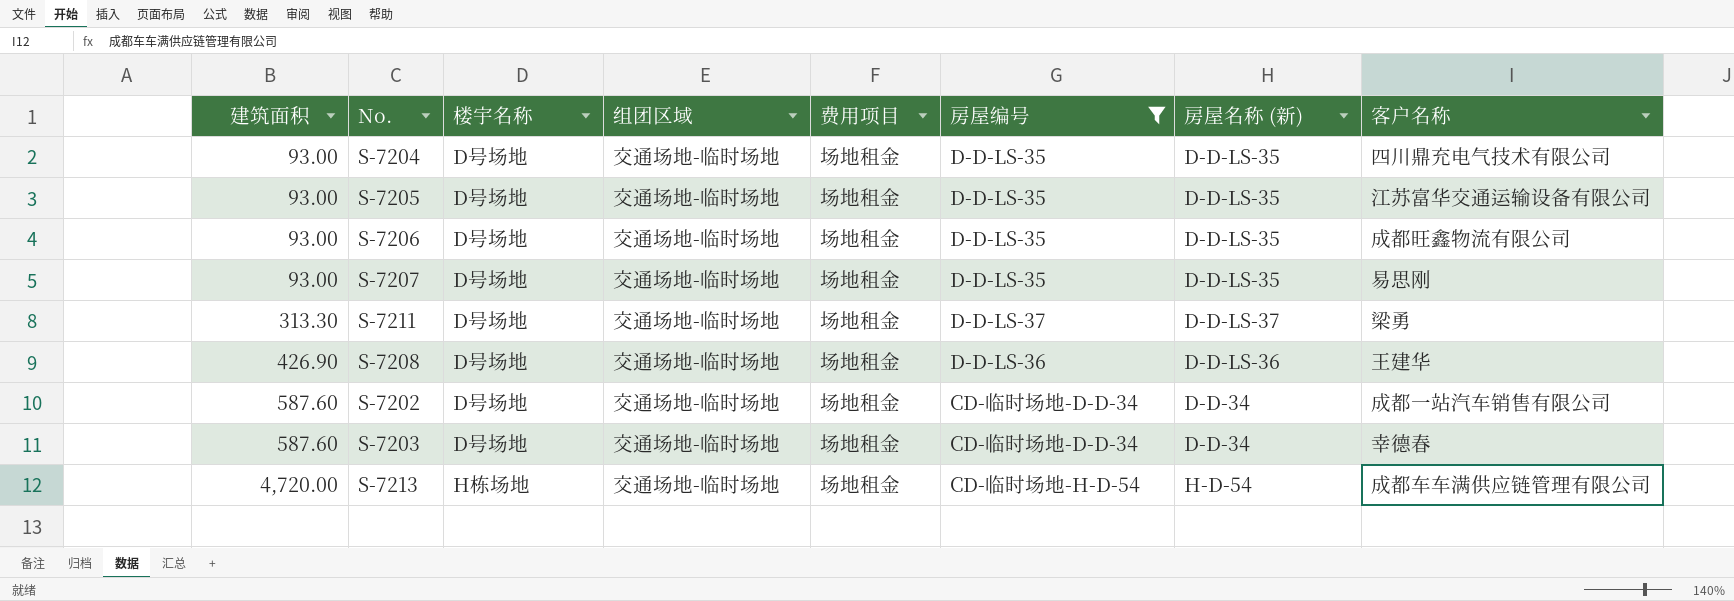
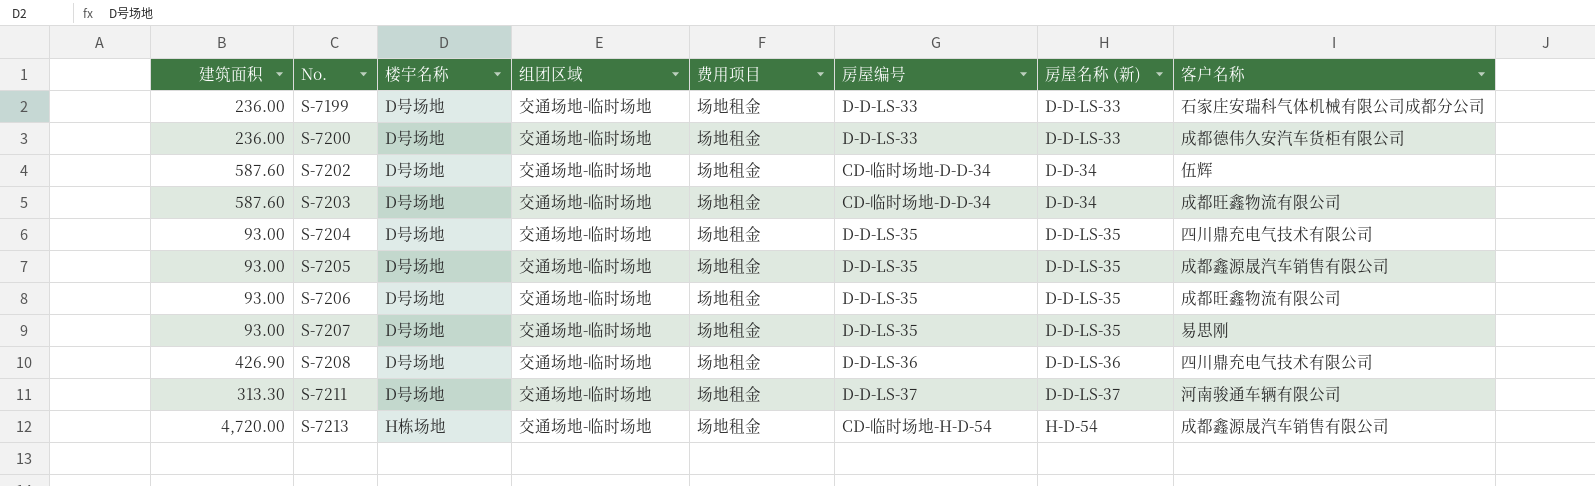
filter: 房屋编号 != D-D-LS-33 -> none
row order: 建筑面积 ascending -> No. ascending
S-7202 | 客户名称: 成都一站汽车销售有限公司 -> 伍辉
S-7203 | 客户名称: 幸德春 -> 成都旺鑫物流有限公司
S-7205 | 客户名称: 江苏富华交通运输设备有限公司 -> 成都鑫源晟汽车销售有限公司
S-7208 | 客户名称: 王建华 -> 四川鼎充电气技术有限公司
S-7211 | 客户名称: 梁勇 -> 河南骏通车辆有限公司
S-7213 | 客户名称: 成都车车满供应链管理有限公司 -> 成都鑫源晟汽车销售有限公司

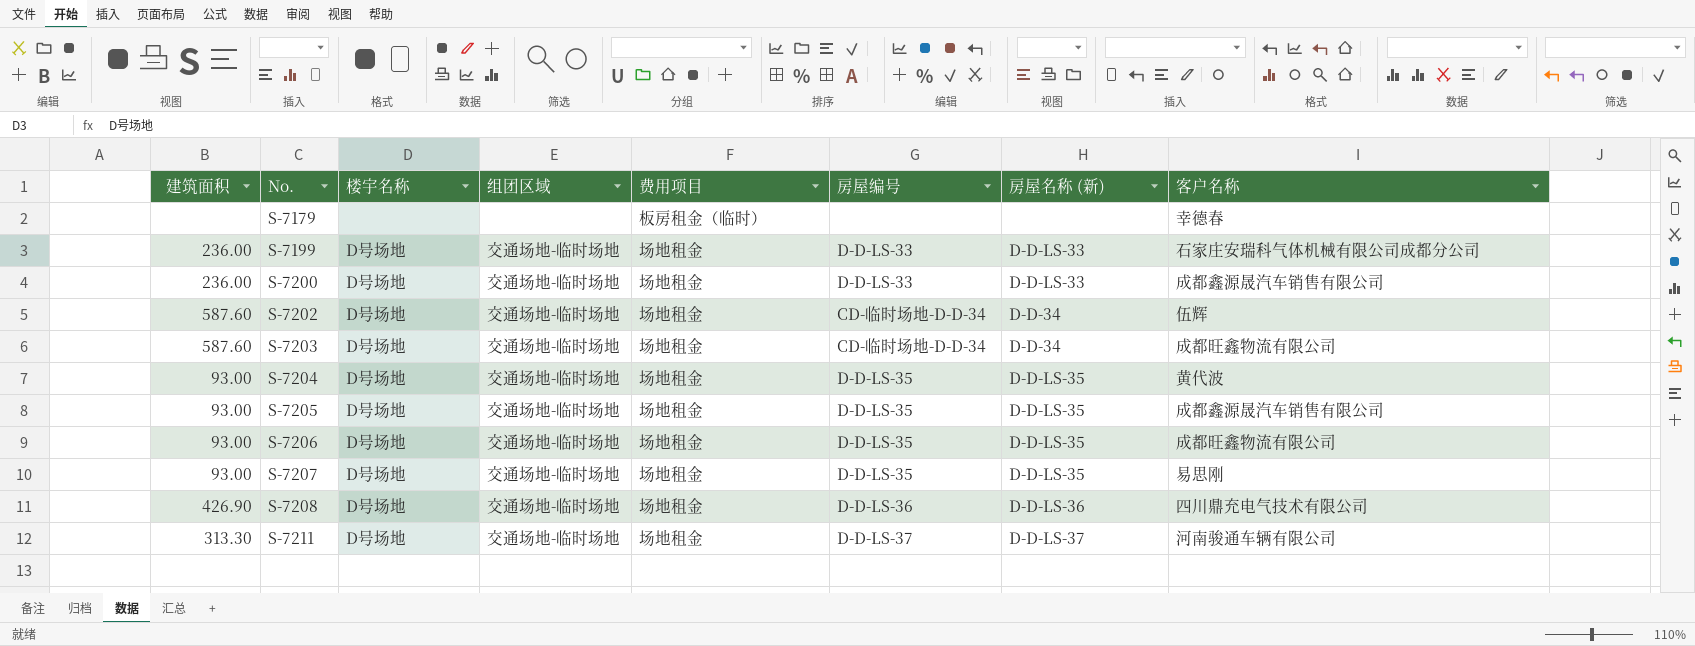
row S-7213: 4,720.00 | H栋场地 | 交通场地-临时场地 | 场地租金 | CD-临时场地-H-D-54 | H-D-54 | 成都鑫源晟汽车销售有限公司 -> none
row S-7179: none -> none | none | none | 板房租金（临时） | none | none | 幸德春
S-7200 | 客户名称: 成都德伟久安汽车货柜有限公司 -> 成都鑫源晟汽车销售有限公司
S-7204 | 客户名称: 四川鼎充电气技术有限公司 -> 黄代波

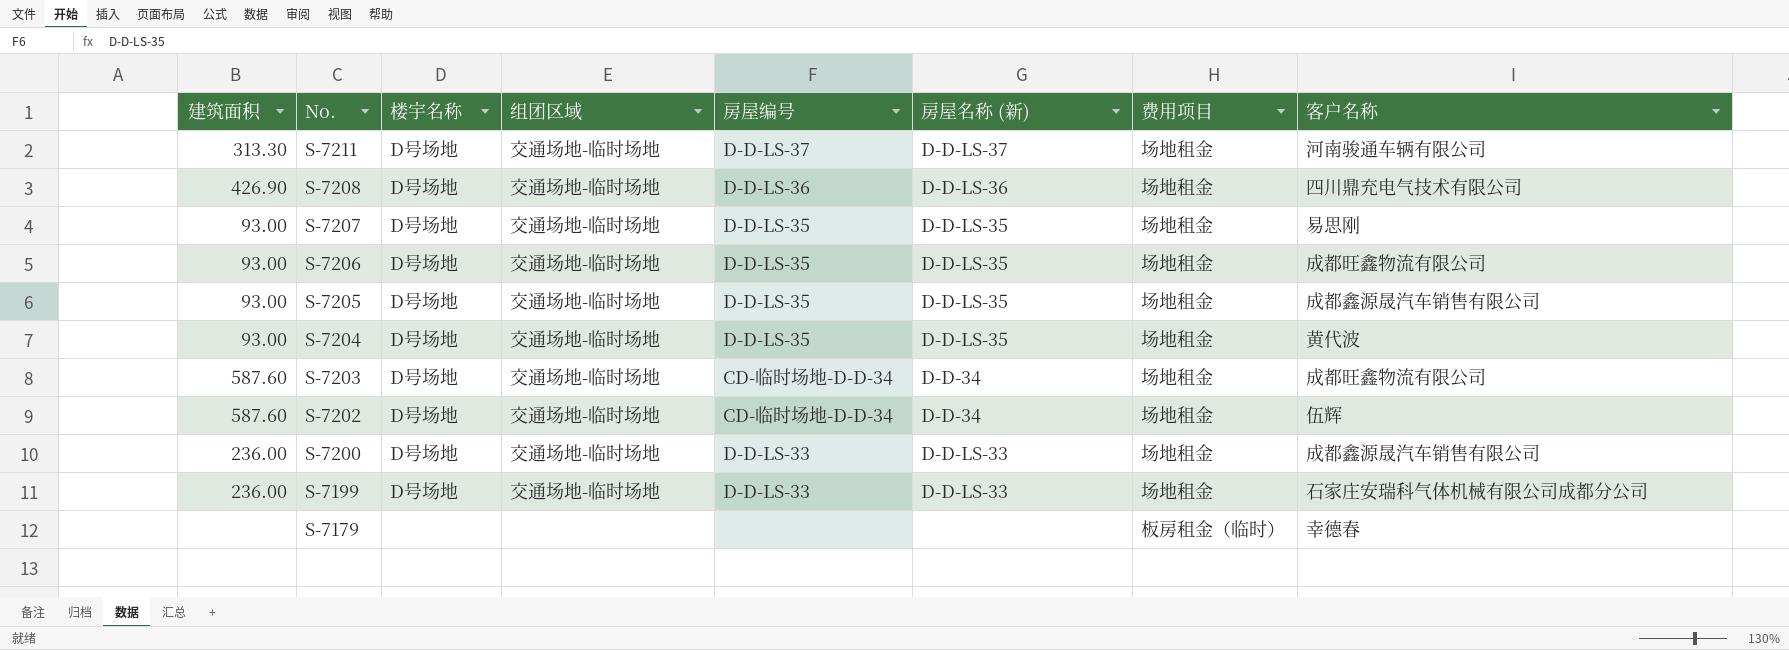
row order: No. ascending -> No. descending
column 费用项目 | position: 5 -> 7

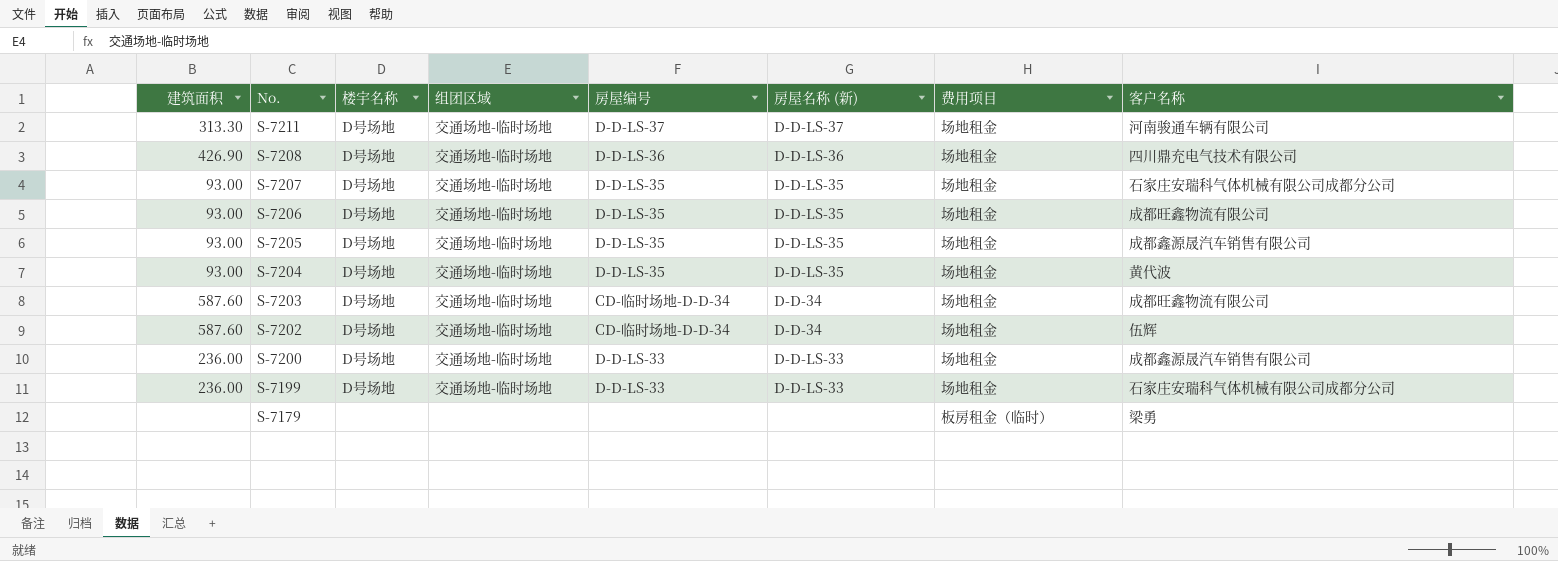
S-7207 | 客户名称: 易思刚 -> 石家庄安瑞科气体机械有限公司成都分公司
S-7179 | 客户名称: 幸德春 -> 梁勇

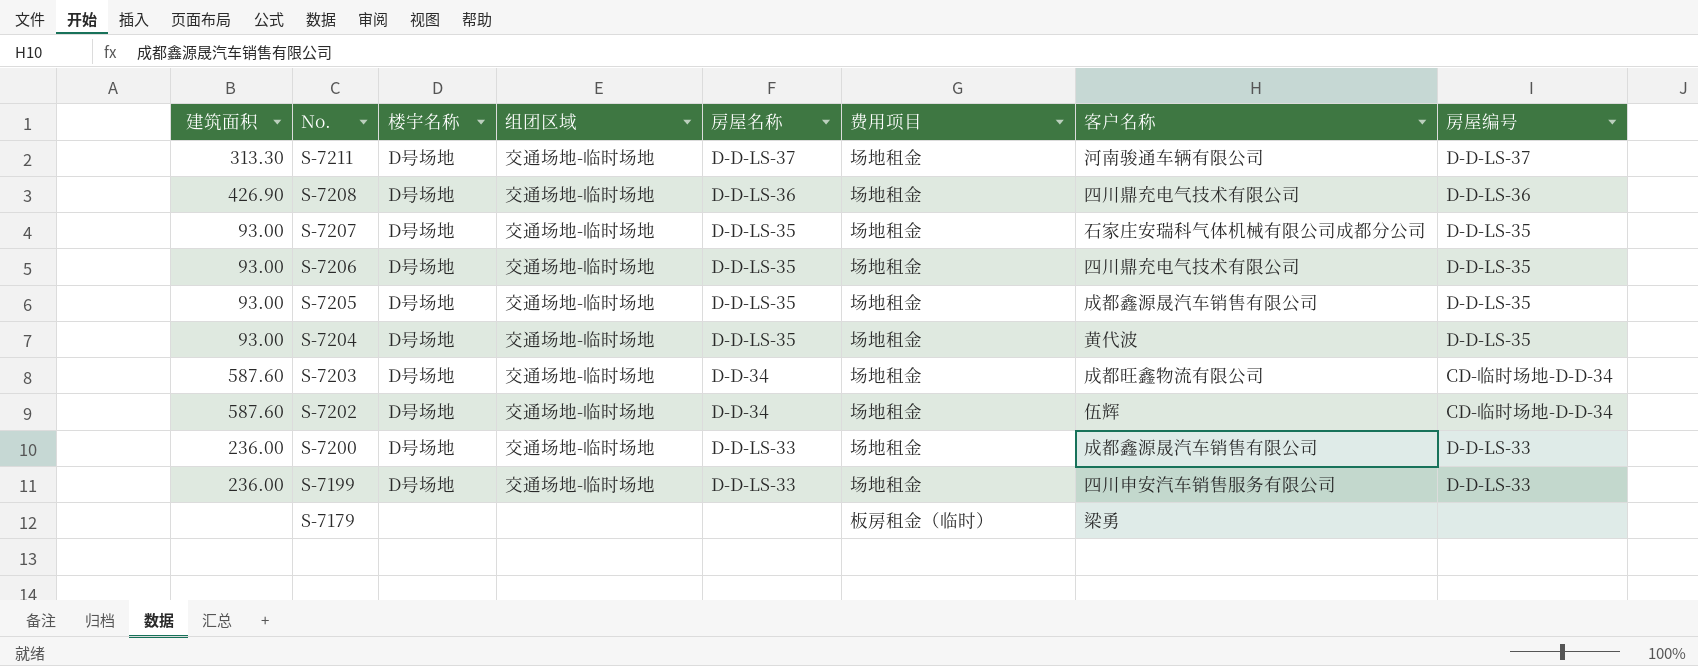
column name: 房屋名称 (新) -> 房屋名称
column 房屋编号 | position: 5 -> 8
S-7206 | 客户名称: 成都旺鑫物流有限公司 -> 四川鼎充电气技术有限公司
S-7199 | 客户名称: 石家庄安瑞科气体机械有限公司成都分公司 -> 四川申安汽车销售服务有限公司

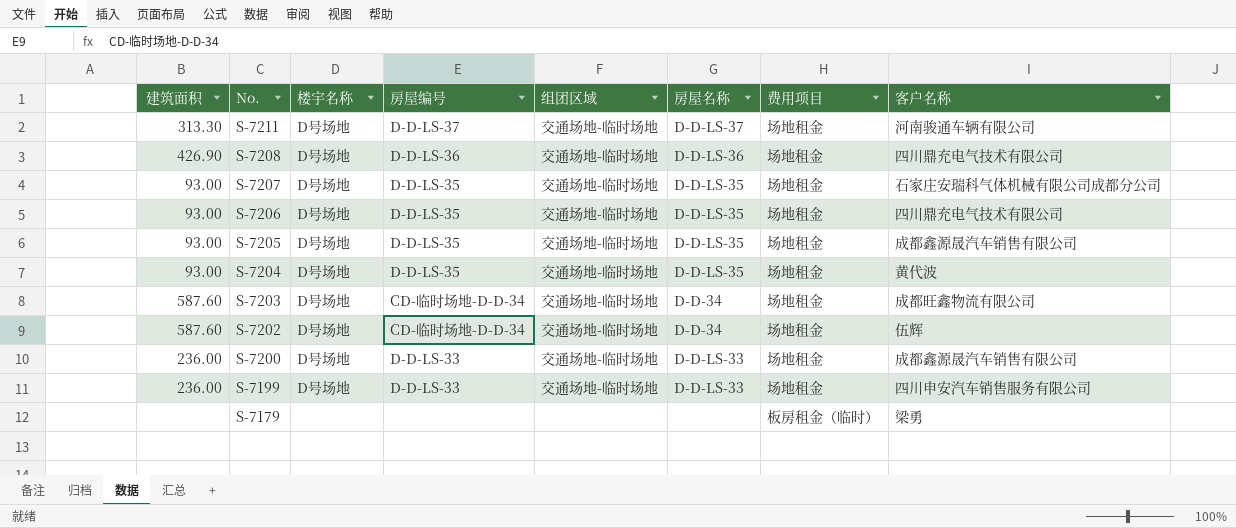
column 房屋编号 | position: 8 -> 4

